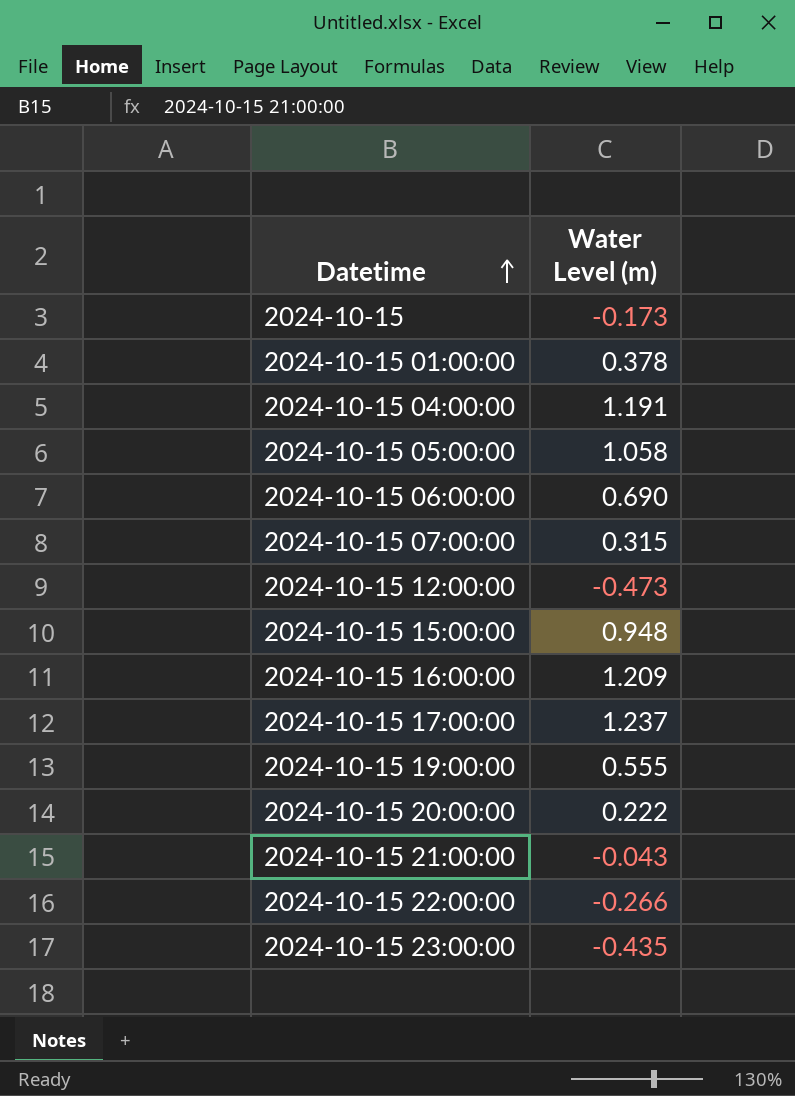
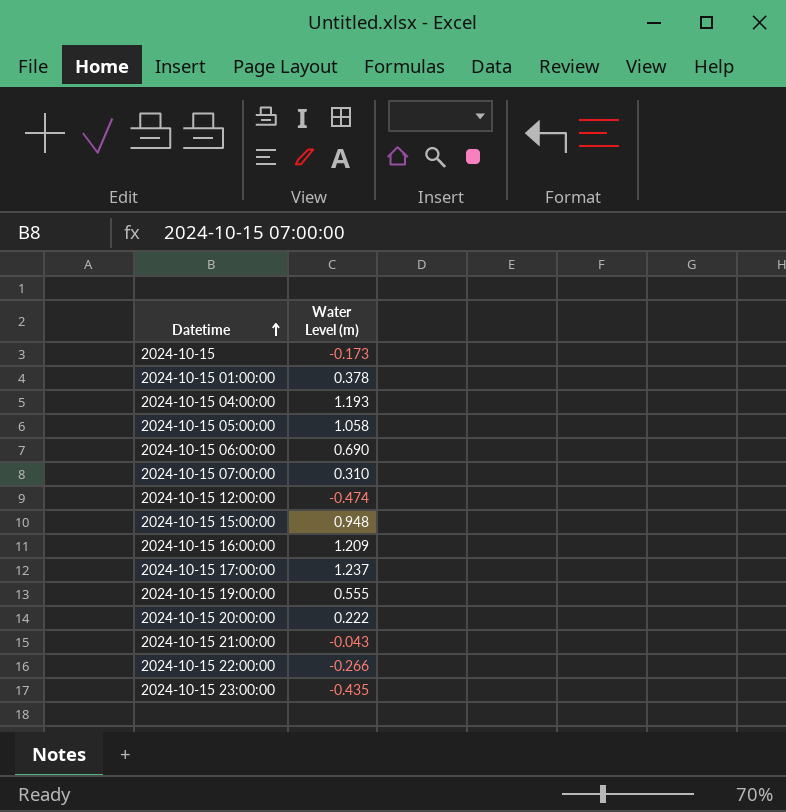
2024-10-15 04:00:00 | Water Level (m): 1.191 -> 1.193
2024-10-15 07:00:00 | Water Level (m): 0.315 -> 0.310
2024-10-15 12:00:00 | Water Level (m): -0.473 -> -0.474

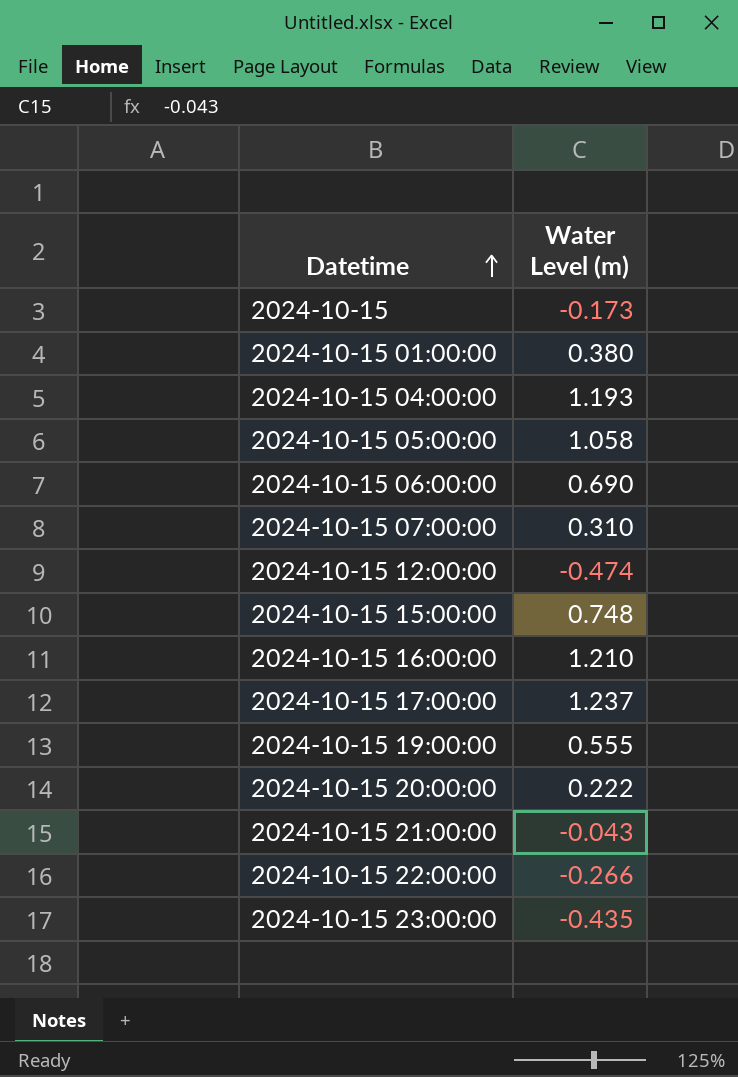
2024-10-15 01:00:00 | Water Level (m): 0.378 -> 0.380
2024-10-15 15:00:00 | Water Level (m): 0.948 -> 0.748
2024-10-15 16:00:00 | Water Level (m): 1.209 -> 1.210

